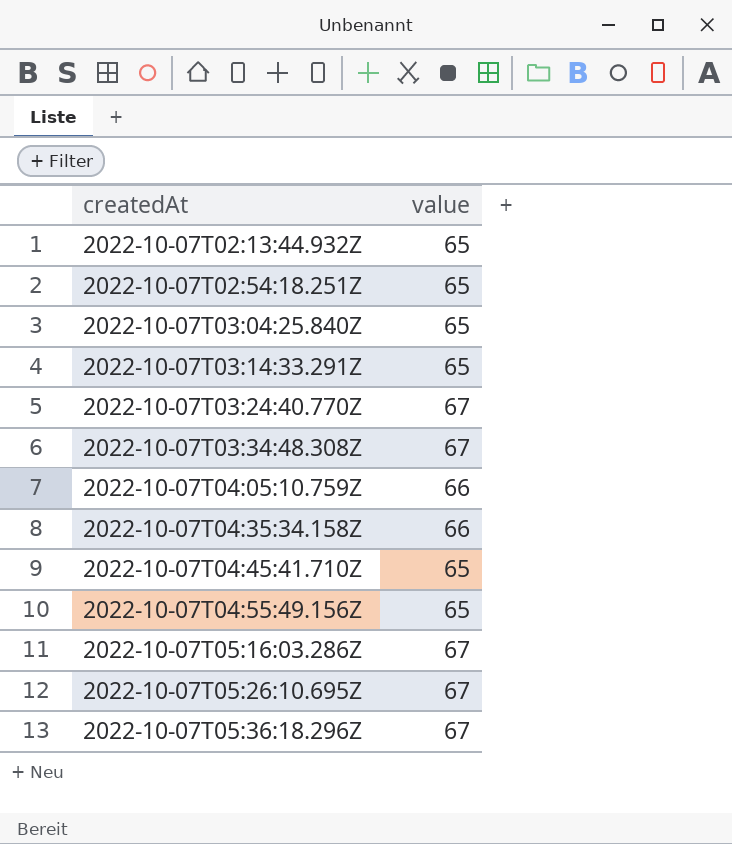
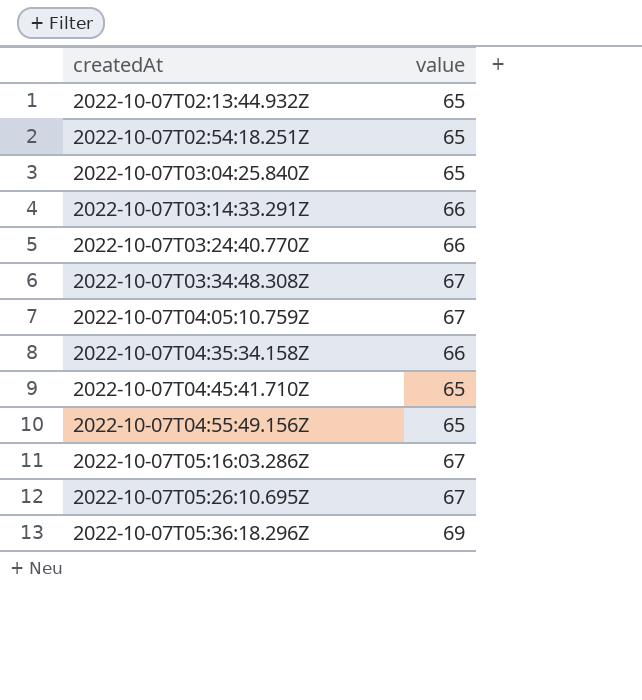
2022-10-07T03:14:33.291Z | value: 65 -> 66
2022-10-07T03:24:40.770Z | value: 67 -> 66
2022-10-07T04:05:10.759Z | value: 66 -> 67
2022-10-07T05:36:18.296Z | value: 67 -> 69

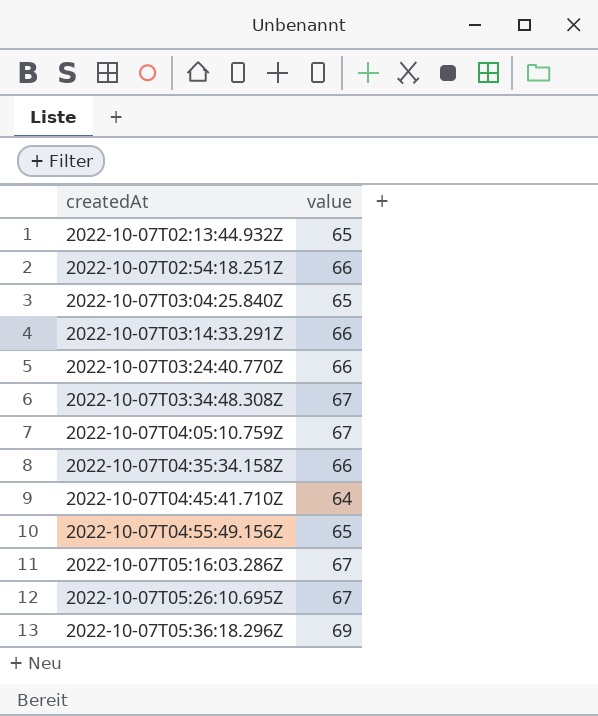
2022-10-07T02:54:18.251Z | value: 65 -> 66
2022-10-07T04:45:41.710Z | value: 65 -> 64

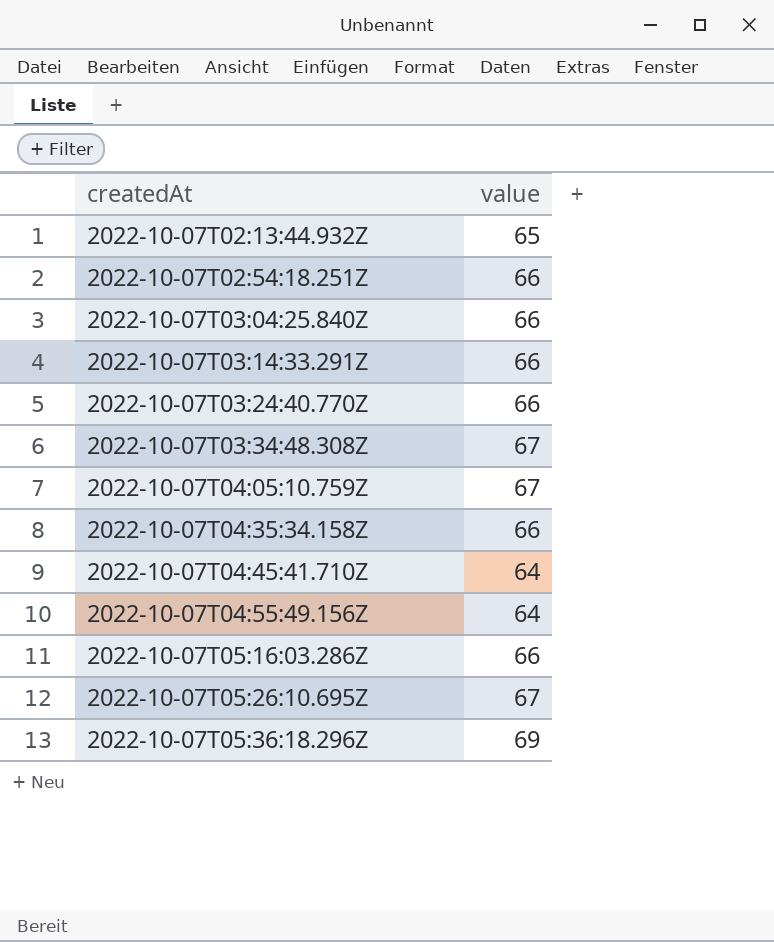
2022-10-07T03:04:25.840Z | value: 65 -> 66
2022-10-07T04:55:49.156Z | value: 65 -> 64
2022-10-07T05:16:03.286Z | value: 67 -> 66

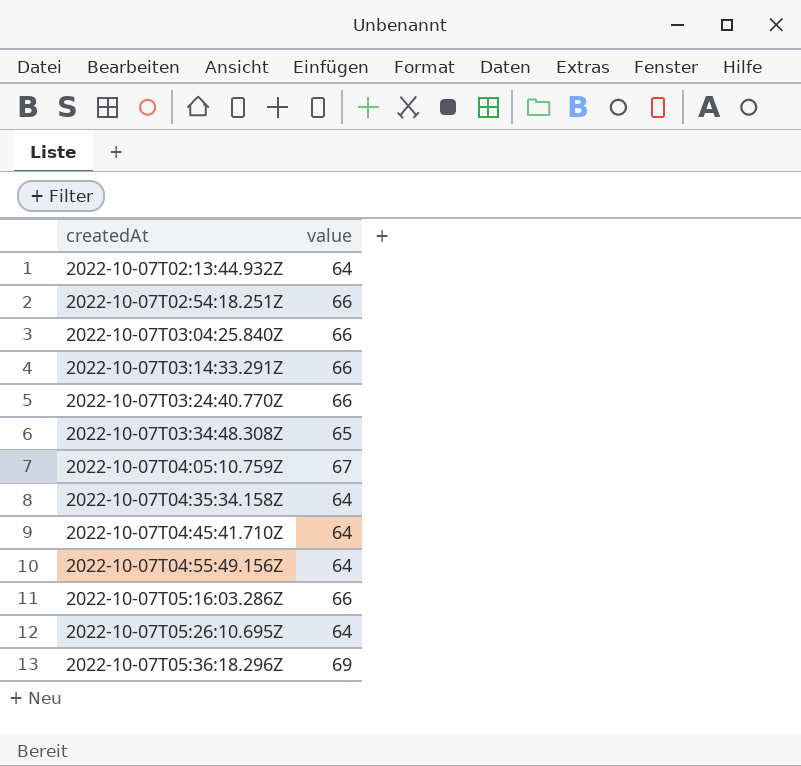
2022-10-07T02:13:44.932Z | value: 65 -> 64
2022-10-07T03:34:48.308Z | value: 67 -> 65
2022-10-07T04:35:34.158Z | value: 66 -> 64
2022-10-07T05:26:10.695Z | value: 67 -> 64

